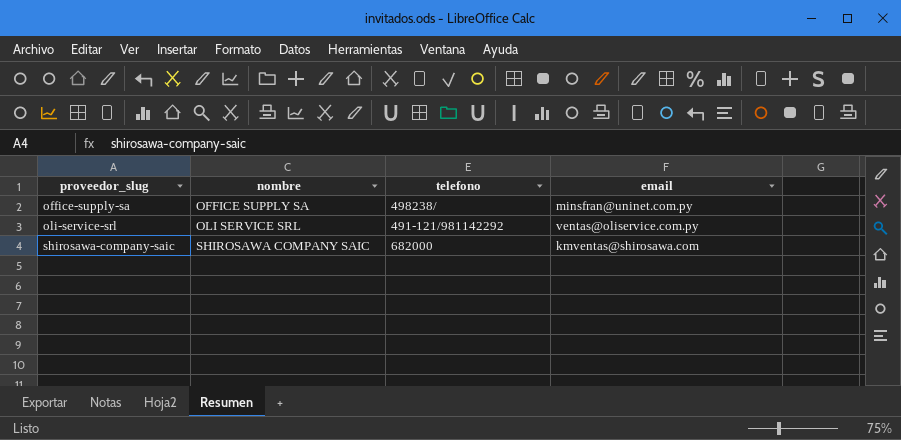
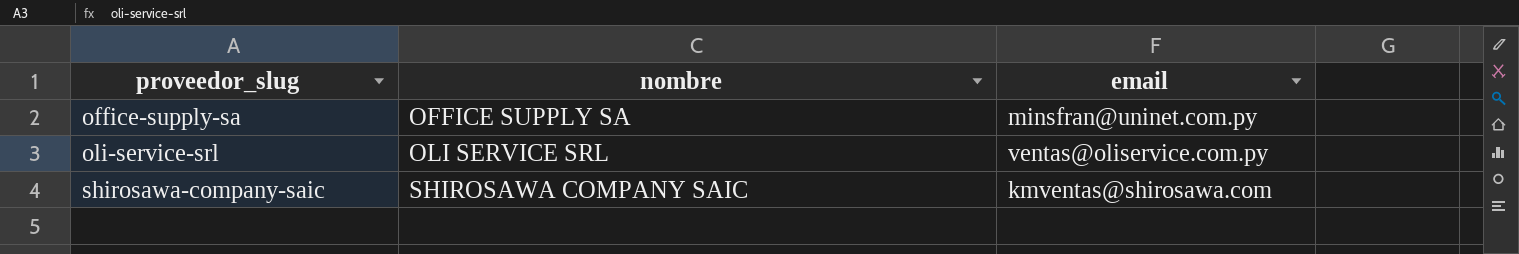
column telefono | position: 3 -> none

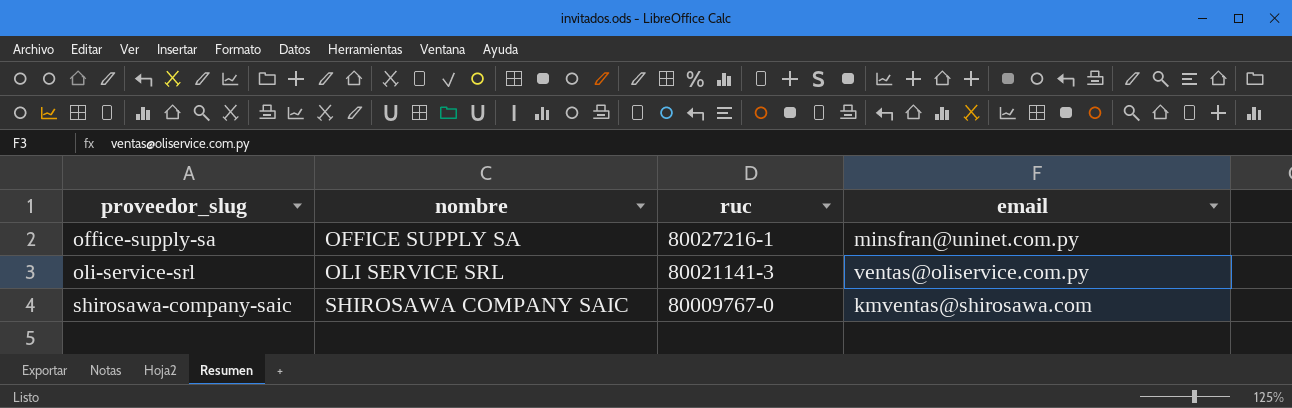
column ruc | position: none -> 3

